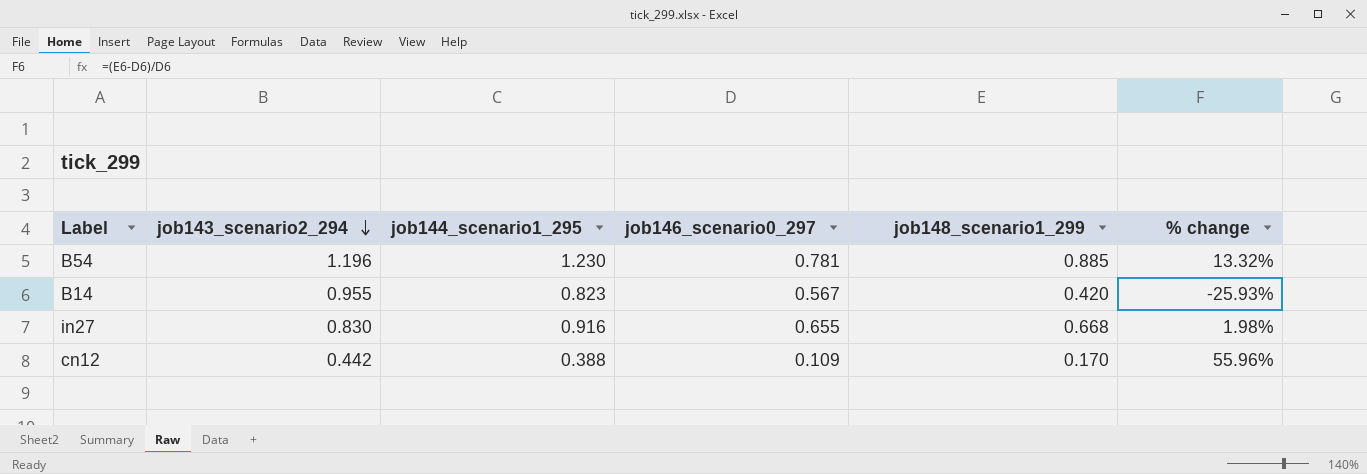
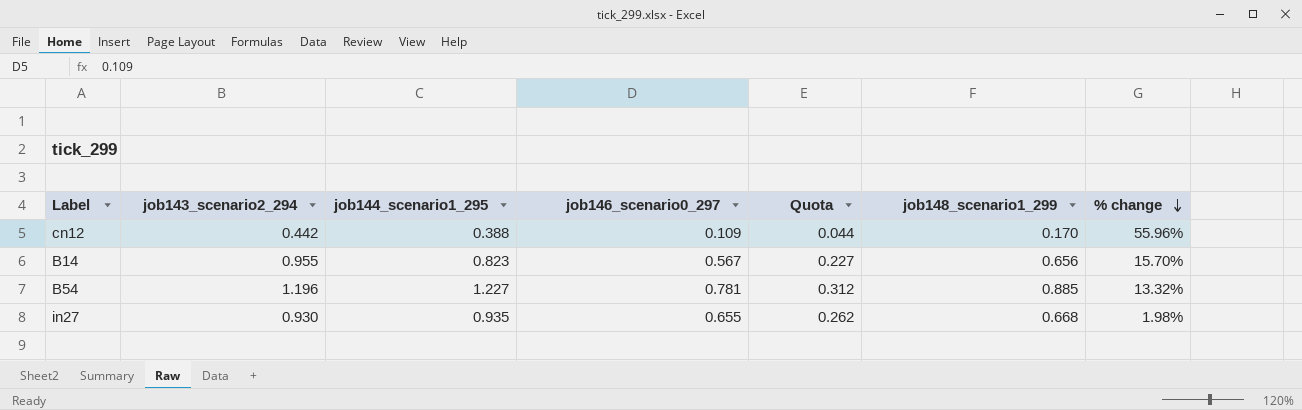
row order: job143_scenario2_294 descending -> % change descending
column Quota | formula: none -> [job146_scenario0_297] * 0.4
B14 | job148_scenario1_299: 0.420 -> 0.656
B14 | % change: -25.93% -> 15.70%
B54 | job144_scenario1_295: 1.230 -> 1.227
in27 | job143_scenario2_294: 0.830 -> 0.930
in27 | job144_scenario1_295: 0.916 -> 0.935

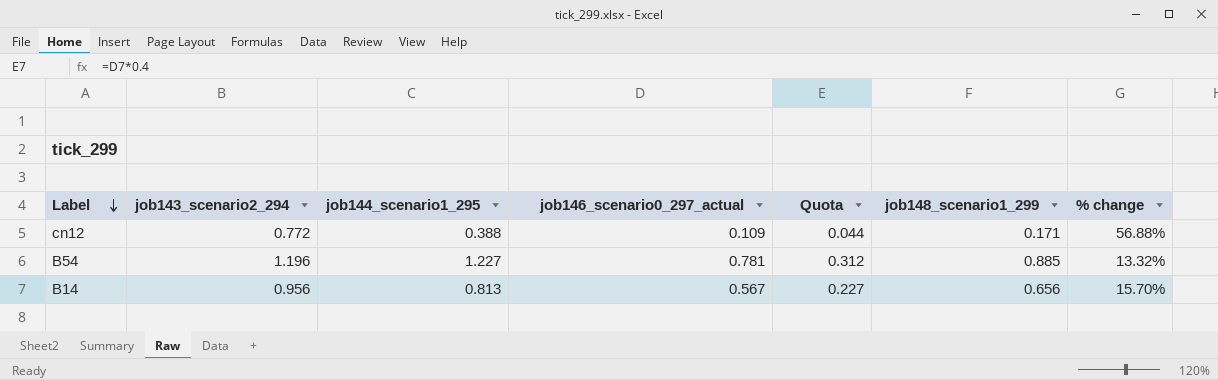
row order: % change descending -> Label descending
column name: job146_scenario0_297 -> job146_scenario0_297_actual
row in27: 0.930 | 0.935 | 0.655 | 0.262 | 0.668 | 1.98% -> none
cn12 | job143_scenario2_294: 0.442 -> 0.772
cn12 | job148_scenario1_299: 0.170 -> 0.171
cn12 | % change: 55.96% -> 56.88%
B14 | job143_scenario2_294: 0.955 -> 0.956
B14 | job144_scenario1_295: 0.823 -> 0.813

